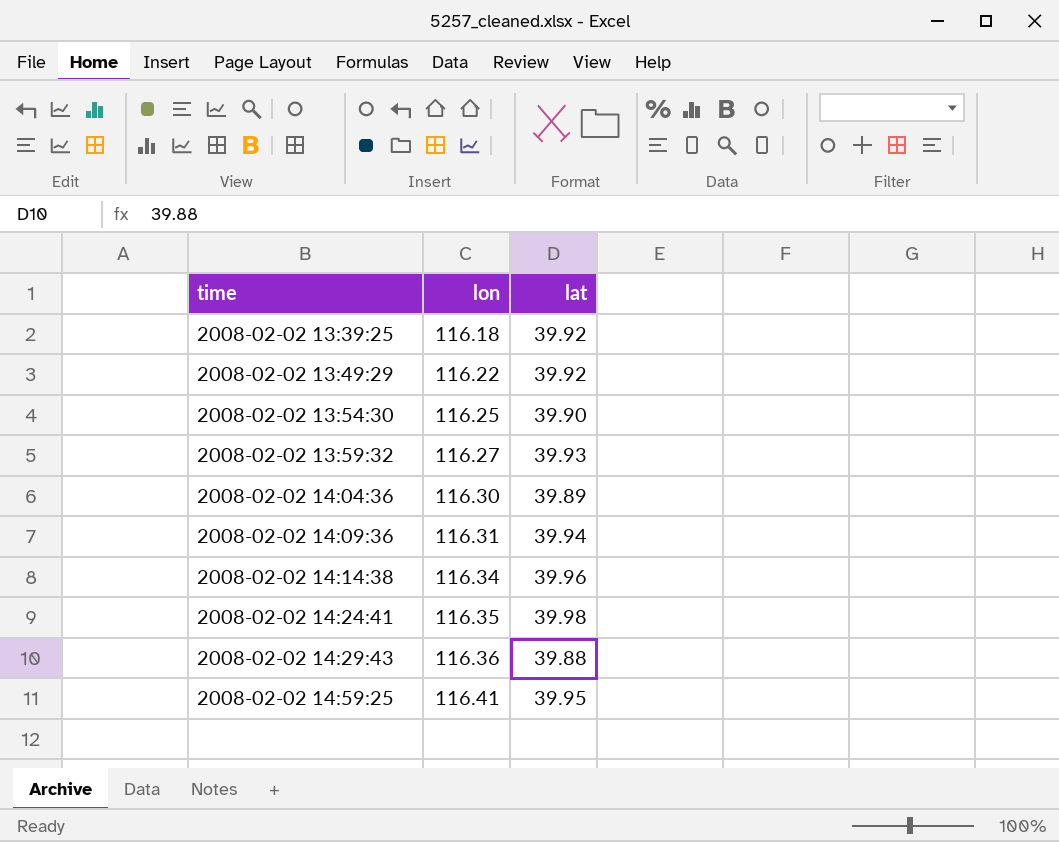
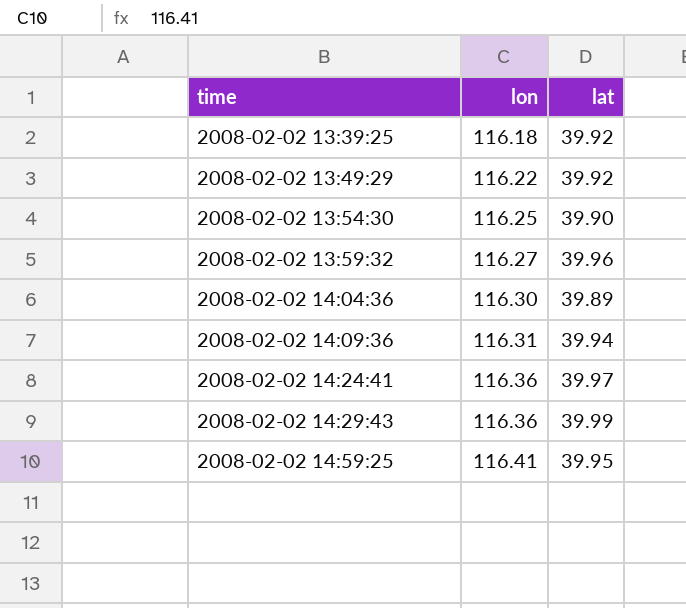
row 2008-02-02 14:14:38: 116.34 | 39.96 -> none
2008-02-02 13:59:32 | lat: 39.93 -> 39.96
2008-02-02 14:24:41 | lon: 116.35 -> 116.36
2008-02-02 14:24:41 | lat: 39.98 -> 39.97
2008-02-02 14:29:43 | lat: 39.88 -> 39.99

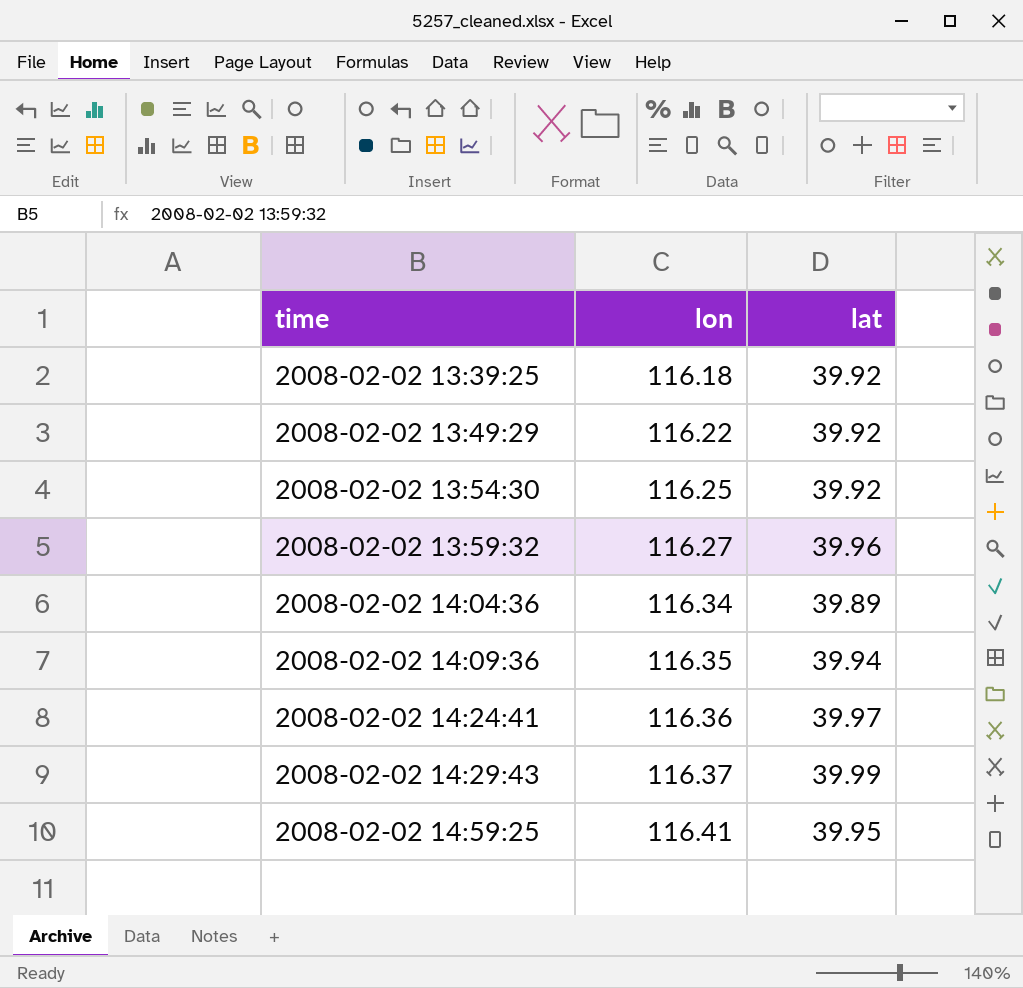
2008-02-02 13:54:30 | lat: 39.90 -> 39.92
2008-02-02 14:04:36 | lon: 116.30 -> 116.34
2008-02-02 14:09:36 | lon: 116.31 -> 116.35
2008-02-02 14:29:43 | lon: 116.36 -> 116.37

